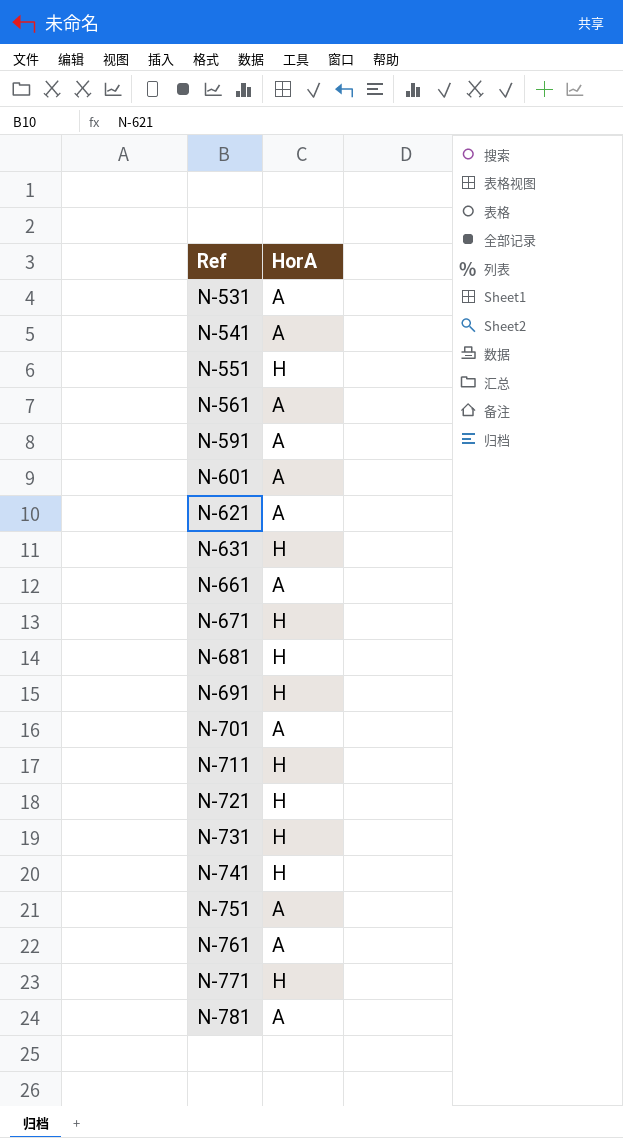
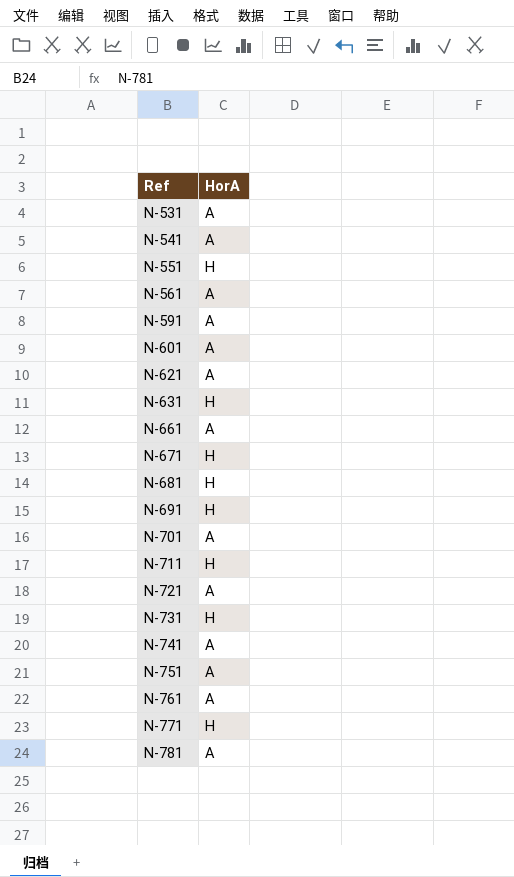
N-721 | HorA: H -> A
N-741 | HorA: H -> A

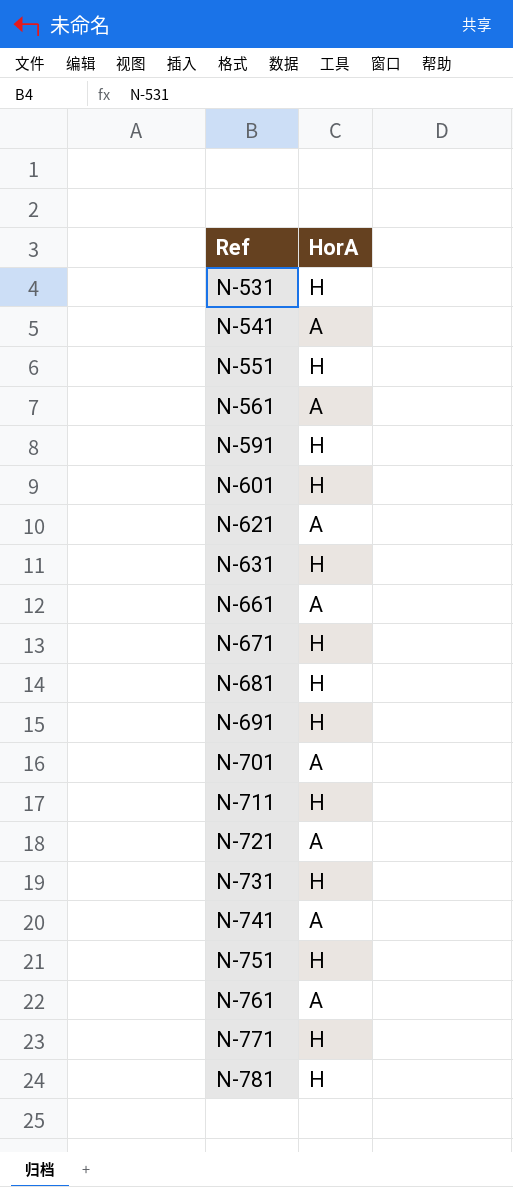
N-531 | HorA: A -> H
N-591 | HorA: A -> H
N-601 | HorA: A -> H
N-751 | HorA: A -> H
N-781 | HorA: A -> H

